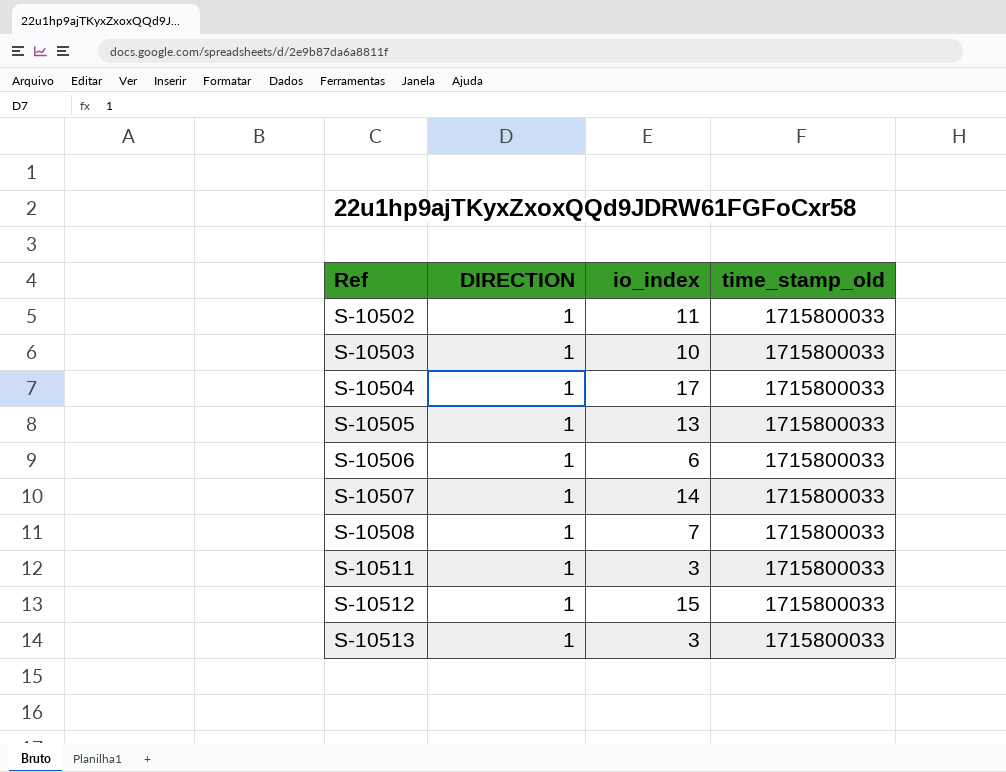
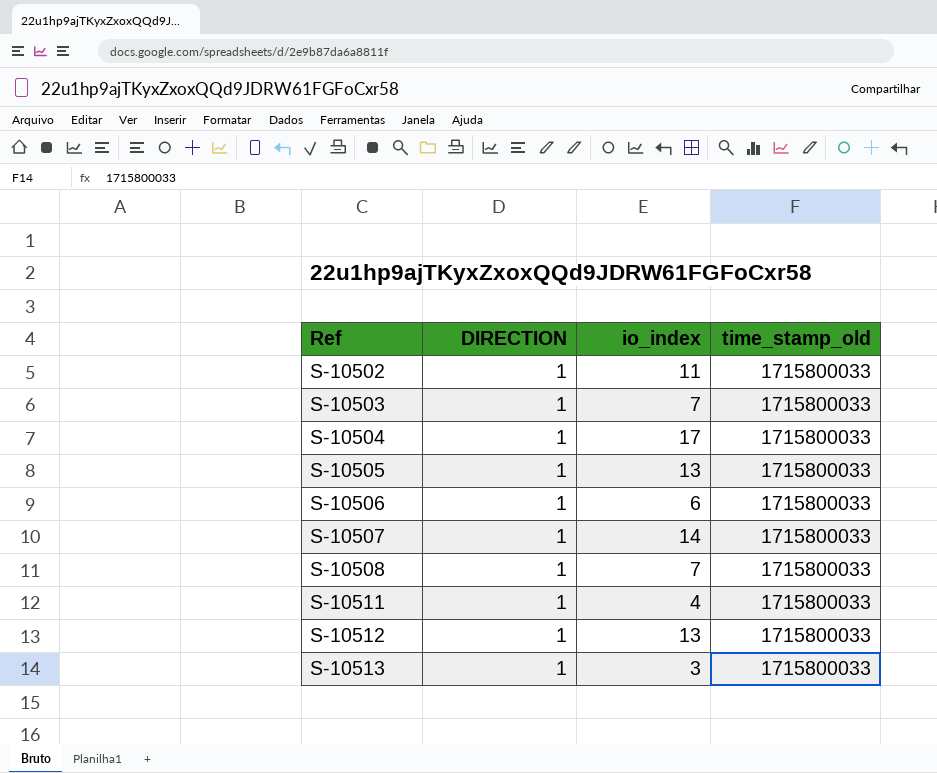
S-10503 | io_index: 10 -> 7
S-10511 | io_index: 3 -> 4
S-10512 | io_index: 15 -> 13

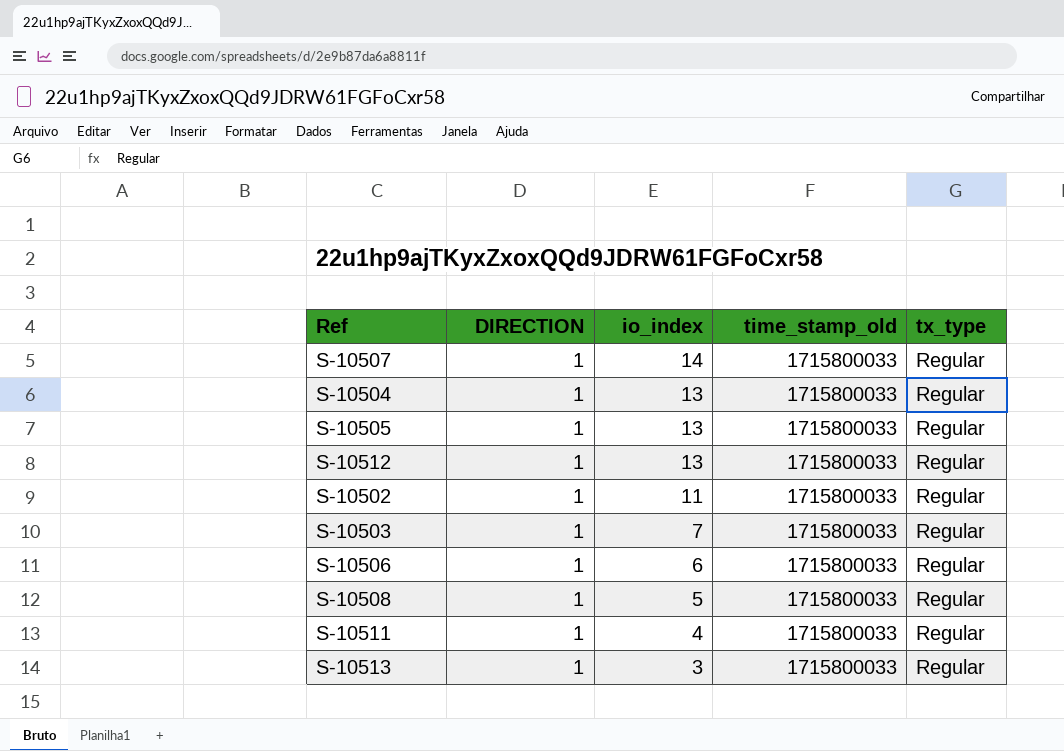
row order: Ref ascending -> io_index descending
column tx_type | position: none -> 5
S-10504 | io_index: 17 -> 13
S-10508 | io_index: 7 -> 5

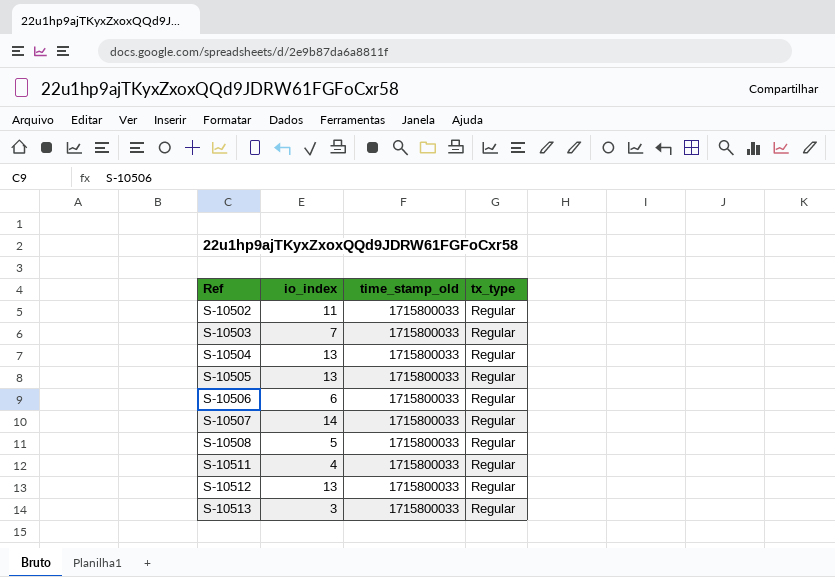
row order: io_index descending -> Ref ascending
column DIRECTION | position: 2 -> none

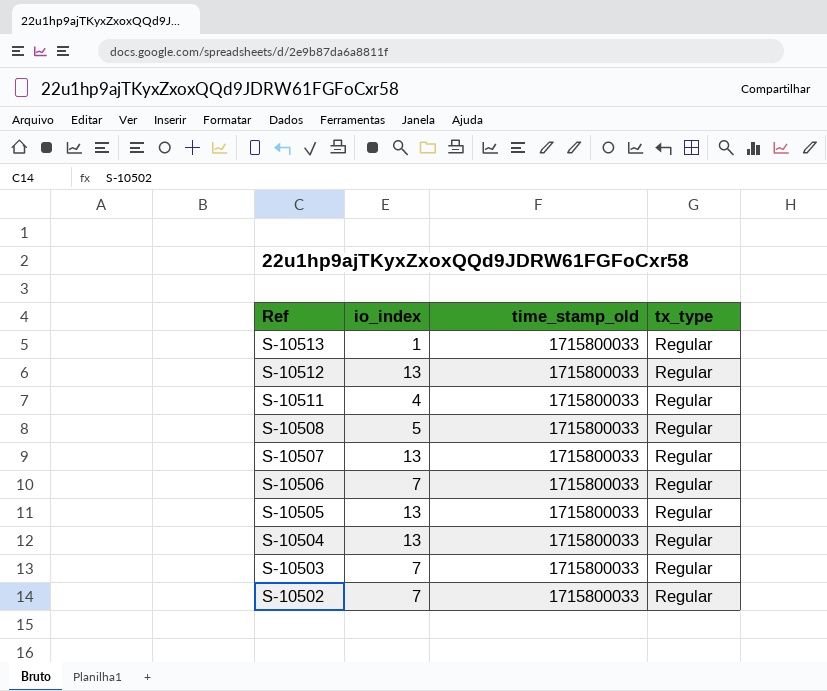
row order: Ref ascending -> Ref descending
S-10513 | io_index: 3 -> 1
S-10507 | io_index: 14 -> 13
S-10506 | io_index: 6 -> 7
S-10502 | io_index: 11 -> 7

